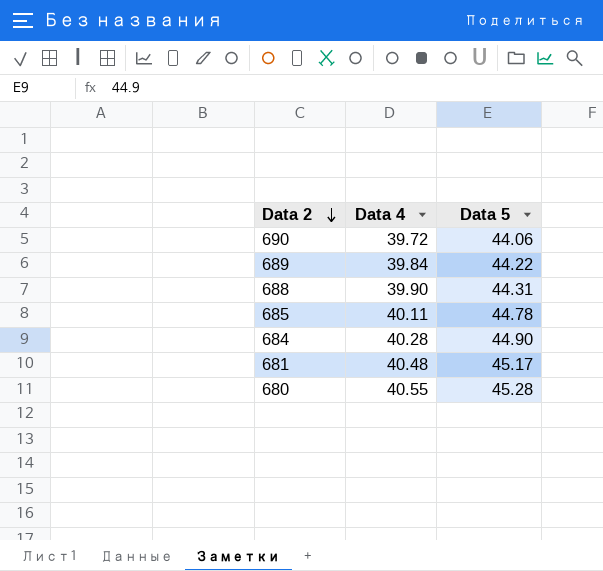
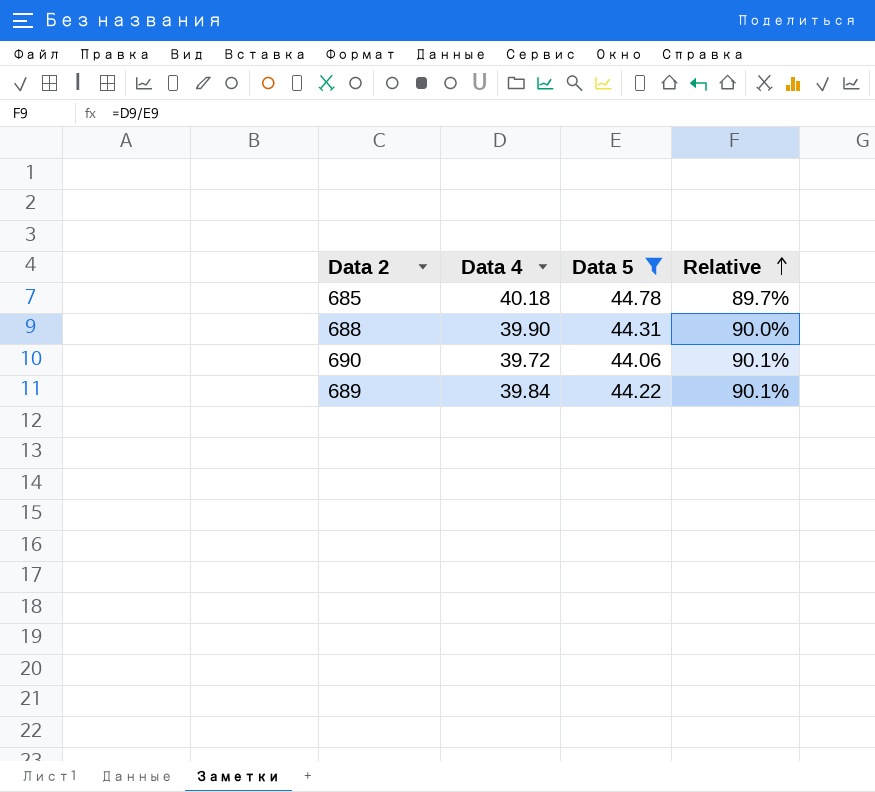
filter: none -> Data 5 <= 44.78
row order: Data 2 descending -> Relative ascending
column Relative | formula: none -> [Data 4] / [Data 5]
685 | Data 4: 40.11 -> 40.18

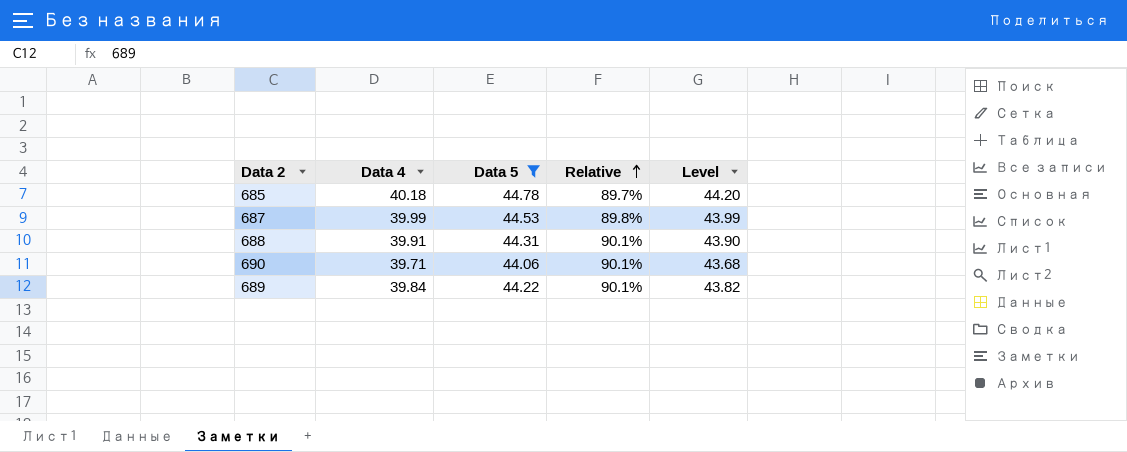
column Level | formula: none -> [Data 4] * 1.1
row 687: none -> 39.99 | 44.53 | 89.8% | 43.99
688 | Data 4: 39.90 -> 39.91
688 | Relative: 90.0% -> 90.1%
690 | Data 4: 39.72 -> 39.71

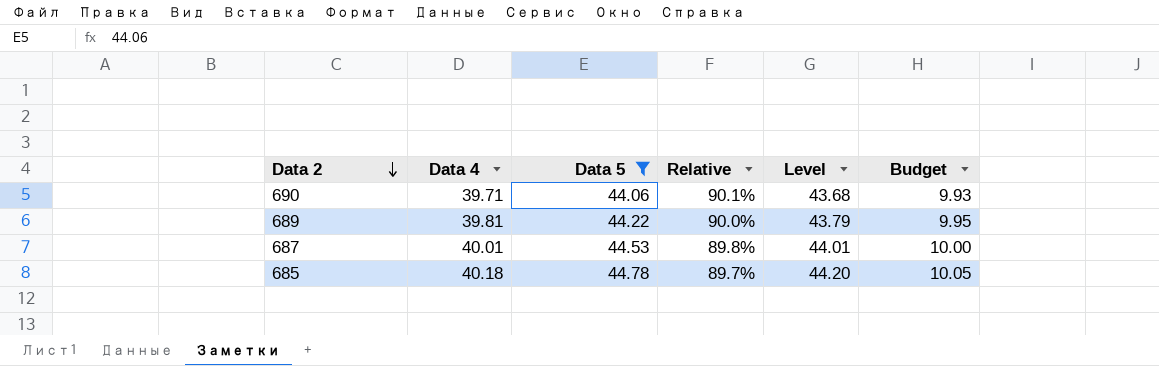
row order: Relative ascending -> Data 2 descending
column Budget | formula: none -> [Data 4] * 0.25
row 688: 39.91 | 44.31 | 90.1% | 43.90 -> none
689 | Data 4: 39.84 -> 39.81
689 | Relative: 90.1% -> 90.0%
689 | Level: 43.82 -> 43.79
687 | Data 4: 39.99 -> 40.01
687 | Level: 43.99 -> 44.01

